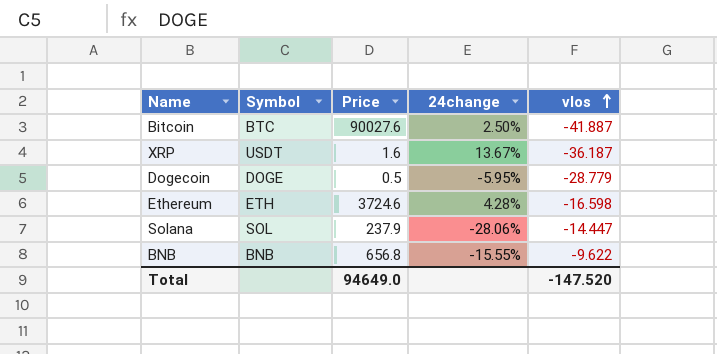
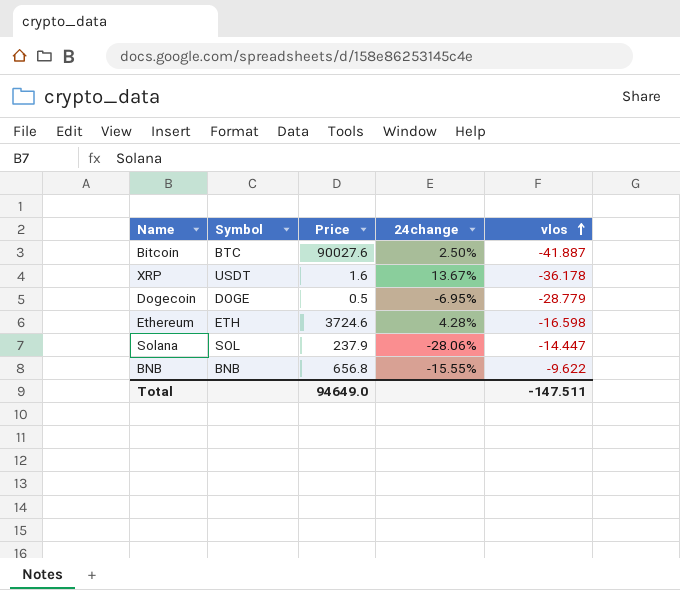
XRP | vlos: -36.187 -> -36.178
Dogecoin | 24change: -5.95% -> -6.95%
Total | vlos: -147.520 -> -147.511

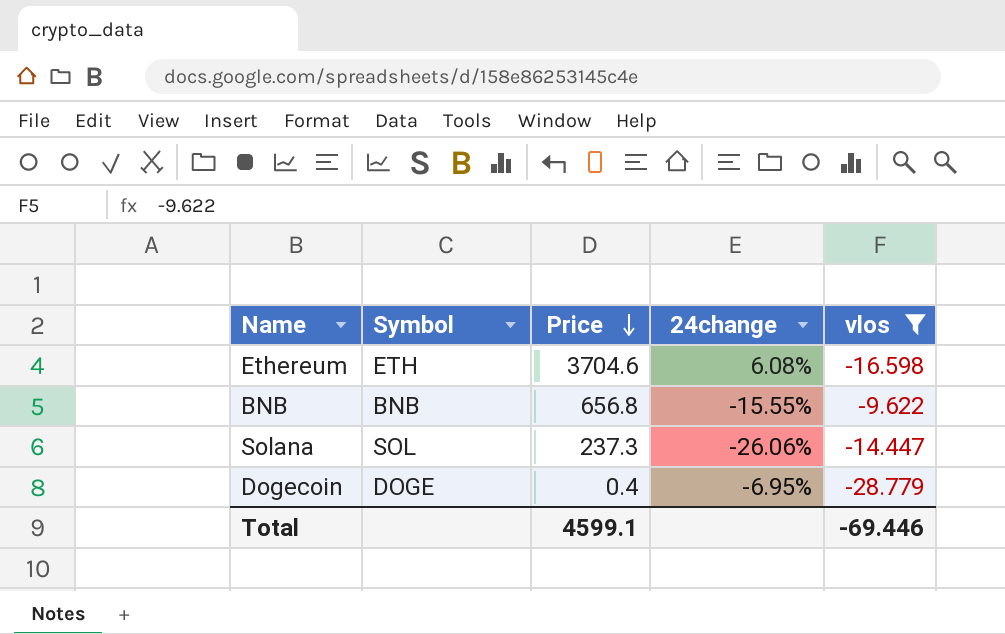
filter: none -> vlos >= -28.779
row order: vlos ascending -> Price descending
Ethereum | Price: 3724.6 -> 3704.6
Ethereum | 24change: 4.28% -> 6.08%
Solana | Price: 237.9 -> 237.3
Solana | 24change: -28.06% -> -26.06%
Dogecoin | Price: 0.5 -> 0.4
Total | Price: 94649.0 -> 4599.1
Total | vlos: -147.511 -> -69.446

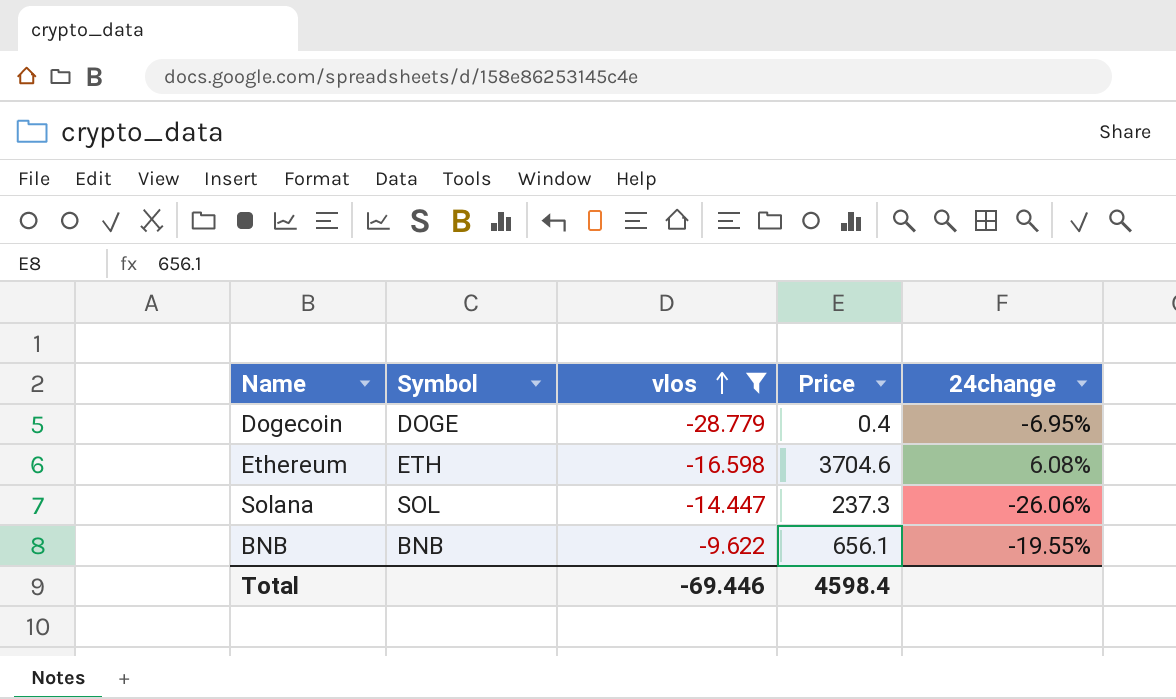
row order: Price descending -> vlos ascending
column vlos | position: 5 -> 3
BNB | Price: 656.8 -> 656.1
BNB | 24change: -15.55% -> -19.55%
Total | Price: 4599.1 -> 4598.4

